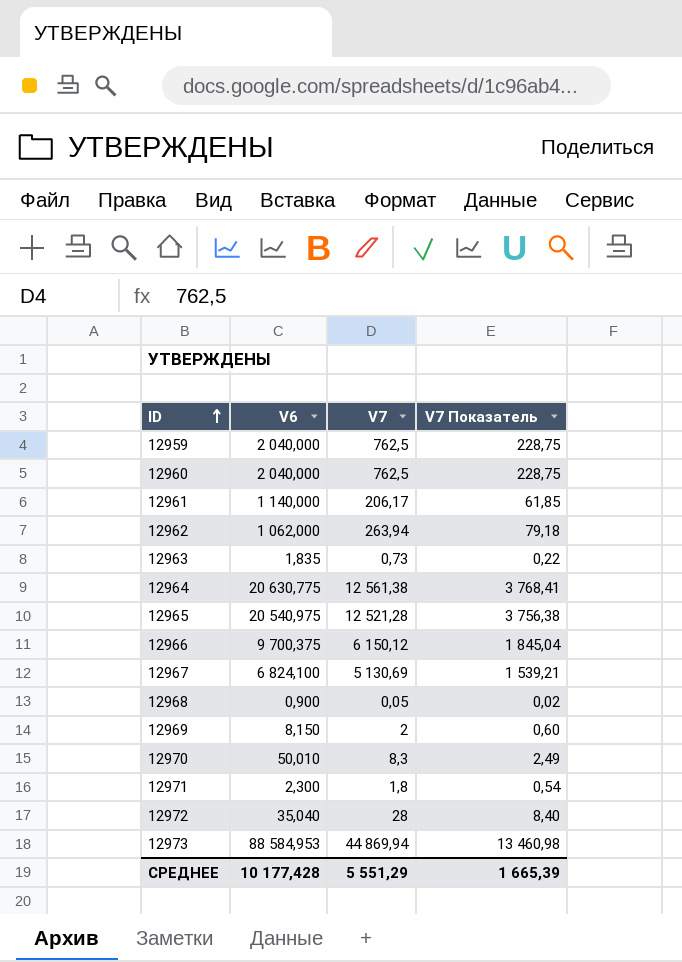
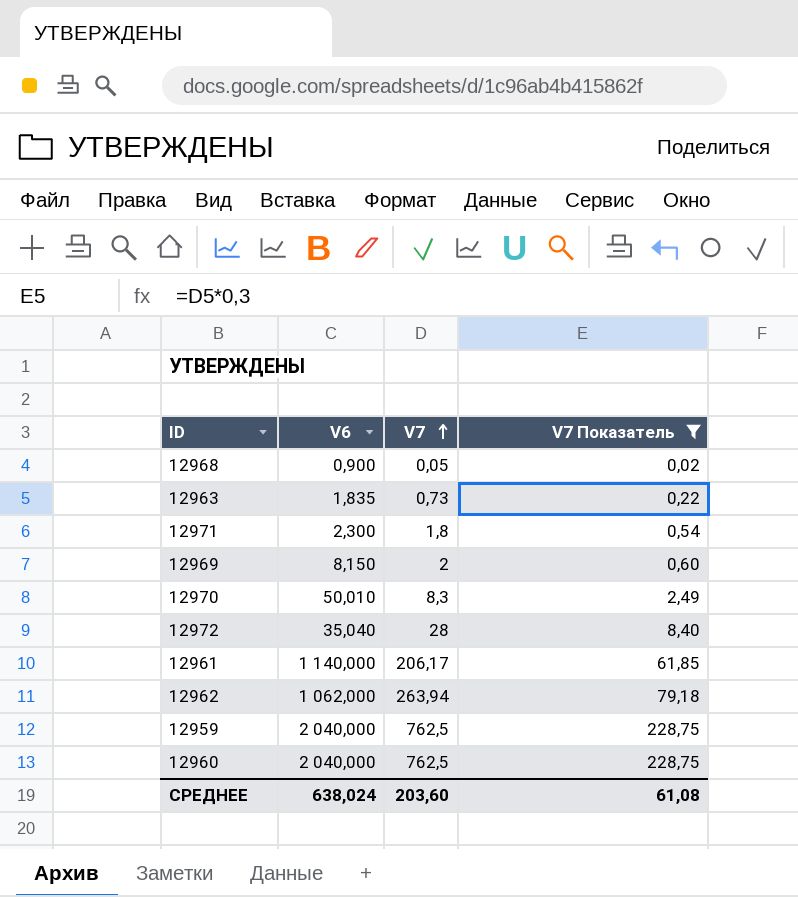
filter: none -> V7 Показатель <= 228,75
row order: ID ascending -> V7 ascending
СРЕДНЕЕ | V6: 10 177,428 -> 638,024
СРЕДНЕЕ | V7: 5 551,29 -> 203,60
СРЕДНЕЕ | V7 Показатель: 1 665,39 -> 61,08

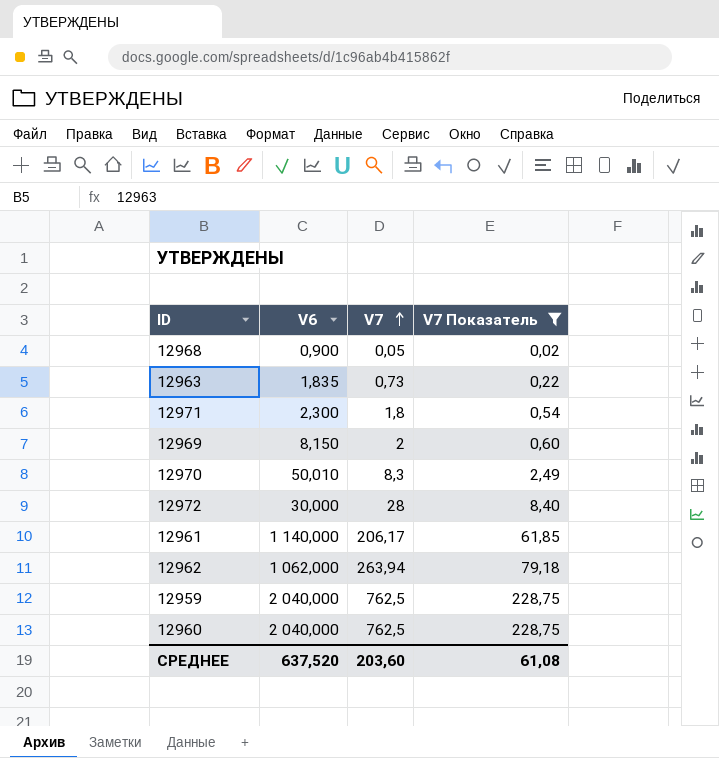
12972 | V6: 35,040 -> 30,000
СРЕДНЕЕ | V6: 638,024 -> 637,520

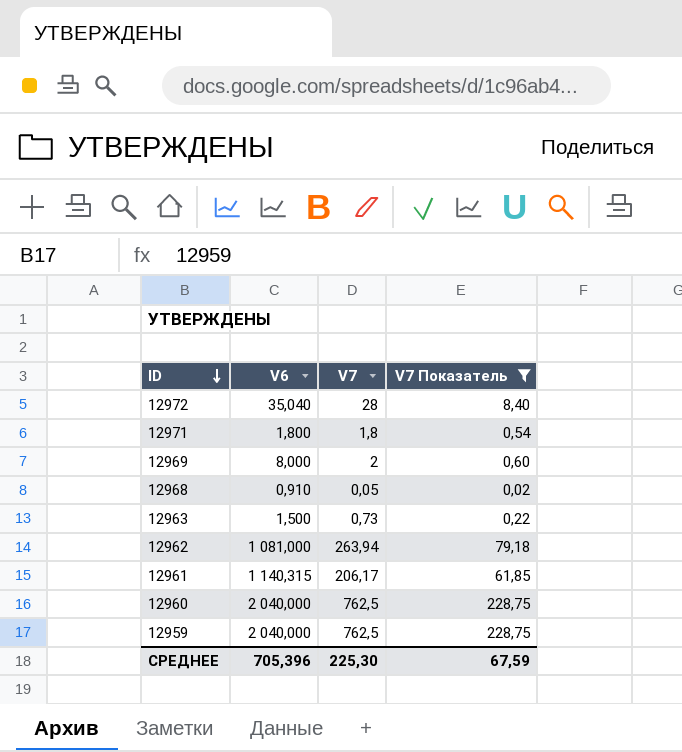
row order: V7 ascending -> ID descending
row 12970: 50,010 | 8,3 | 2,49 -> none
12972 | V6: 30,000 -> 35,040
12971 | V6: 2,300 -> 1,800
12969 | V6: 8,150 -> 8,000
12968 | V6: 0,900 -> 0,910
12963 | V6: 1,835 -> 1,500
12962 | V6: 1 062,000 -> 1 081,000
12961 | V6: 1 140,000 -> 1 140,315
СРЕДНЕЕ | V6: 637,520 -> 705,396
СРЕДНЕЕ | V7: 203,60 -> 225,30
СРЕДНЕЕ | V7 Показатель: 61,08 -> 67,59

